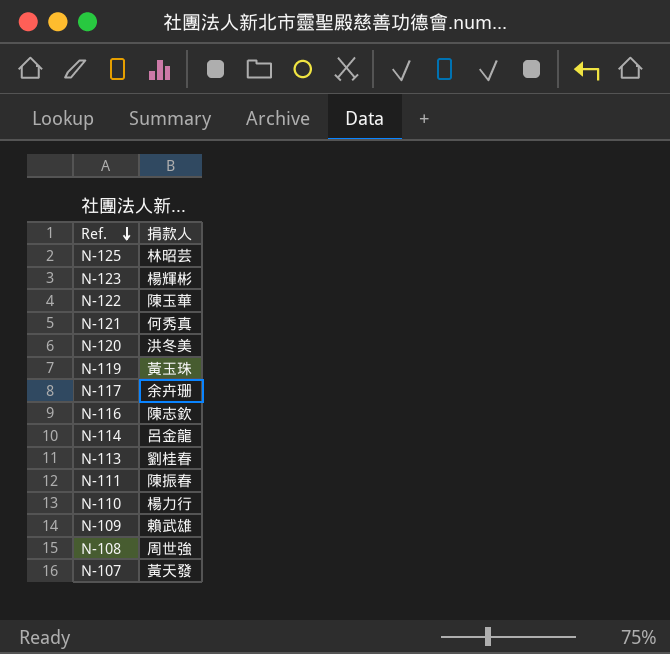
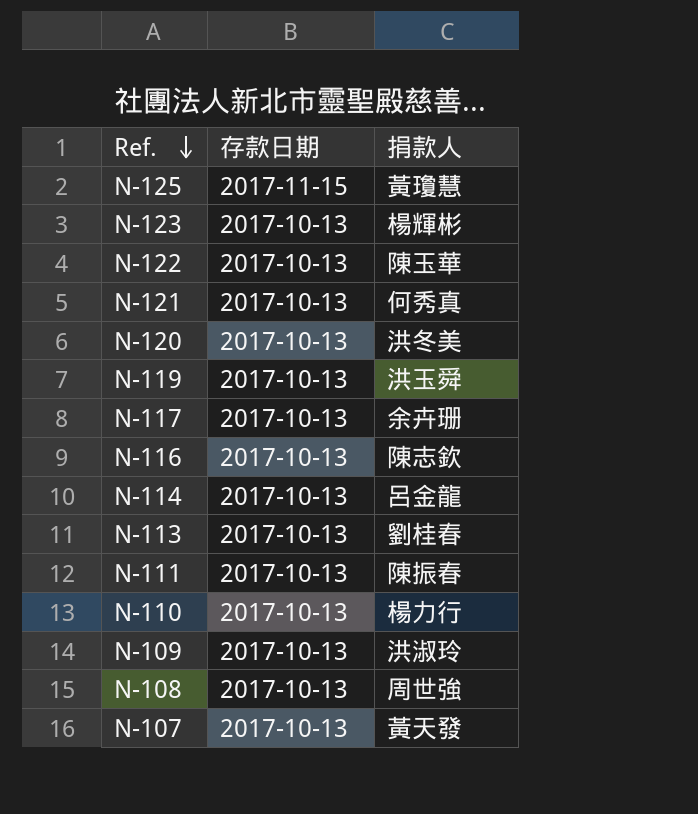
column 存款日期 | position: none -> 2
N-125 | 捐款人: 林昭芸 -> 黃瓊慧
N-119 | 捐款人: 黃玉珠 -> 洪玉舜
N-109 | 捐款人: 賴武雄 -> 洪淑玲

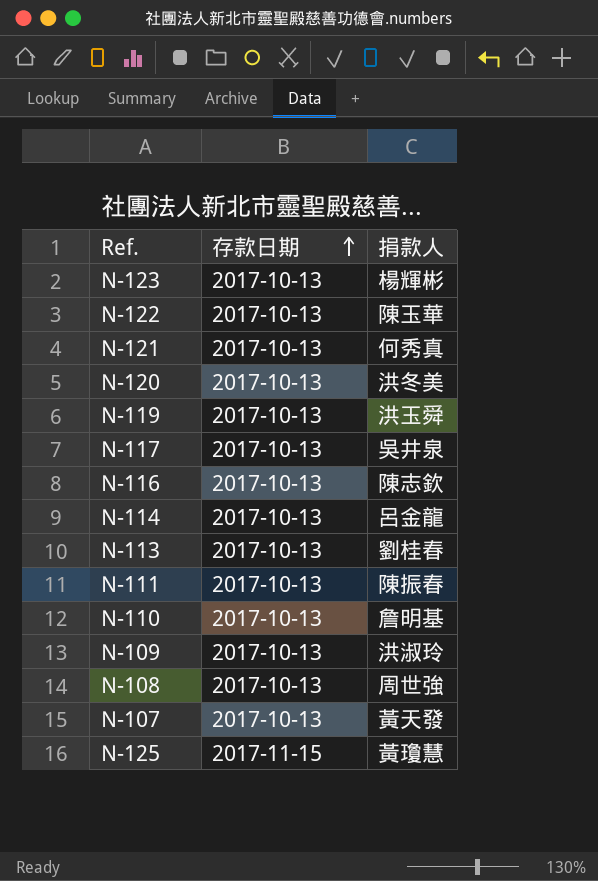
row order: Ref. descending -> 存款日期 ascending
N-117 | 捐款人: 余卉珊 -> 吳井泉
N-110 | 捐款人: 楊力行 -> 詹明基

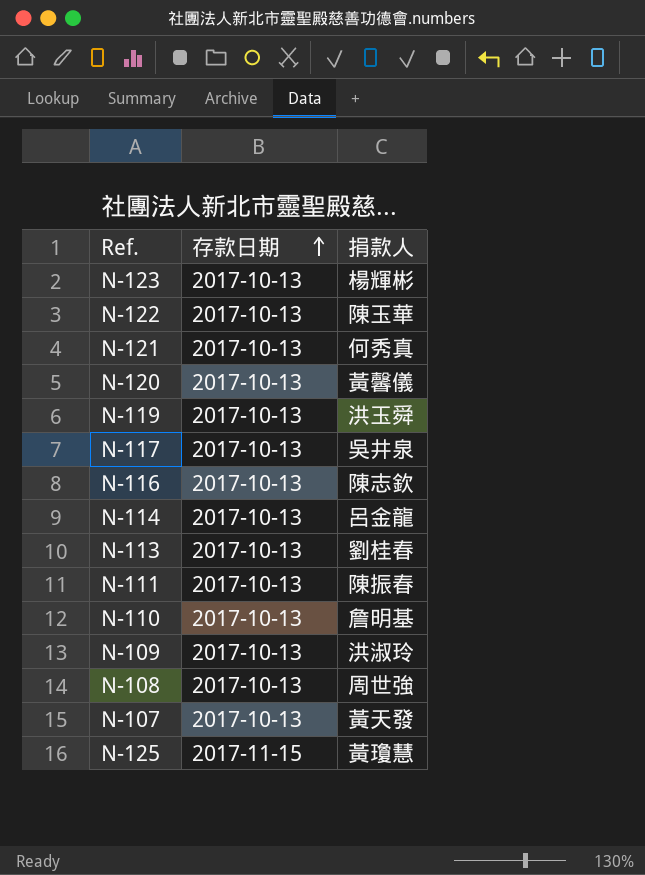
N-120 | 捐款人: 洪冬美 -> 黃馨儀

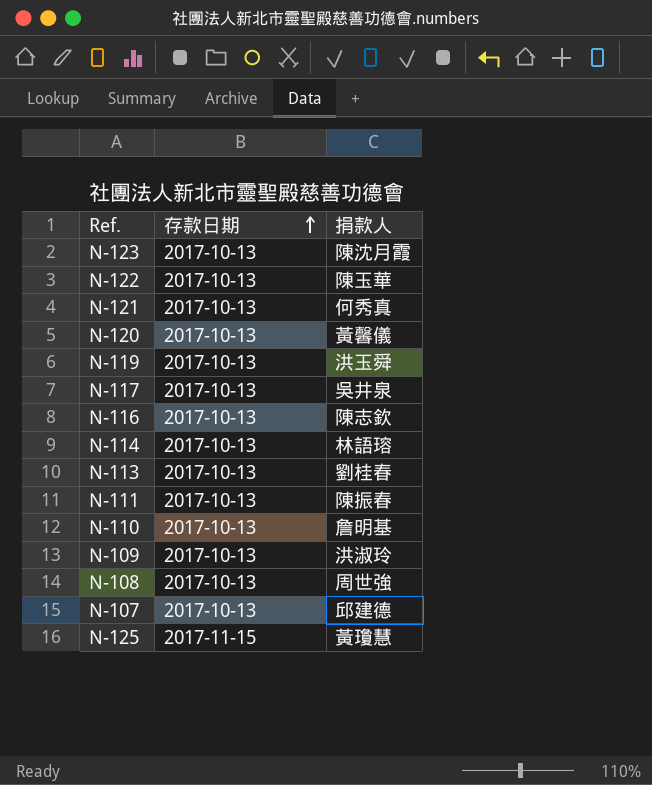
N-123 | 捐款人: 楊輝彬 -> 陳沈月霞
N-114 | 捐款人: 呂金龍 -> 林語瑢
N-107 | 捐款人: 黃天發 -> 邱建德

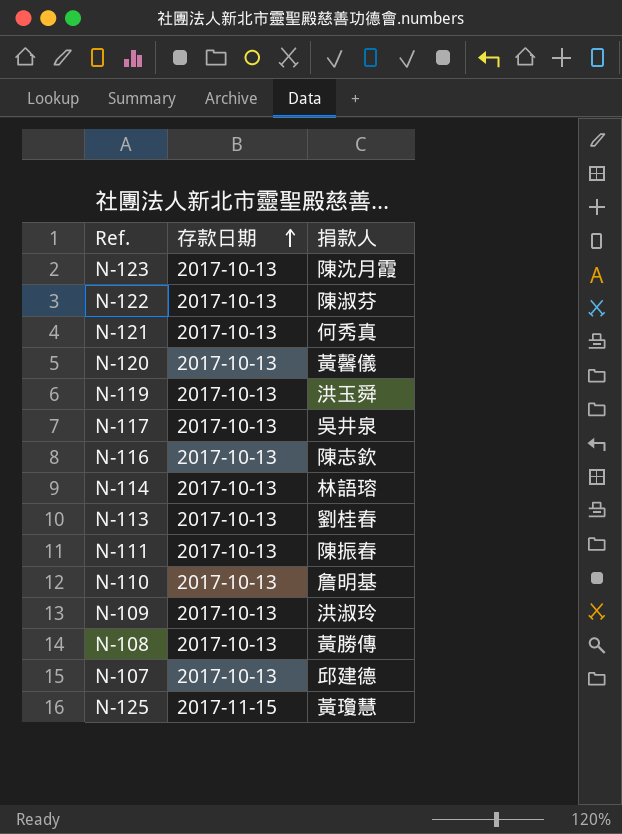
N-122 | 捐款人: 陳玉華 -> 陳淑芬
N-108 | 捐款人: 周世強 -> 黃勝傳

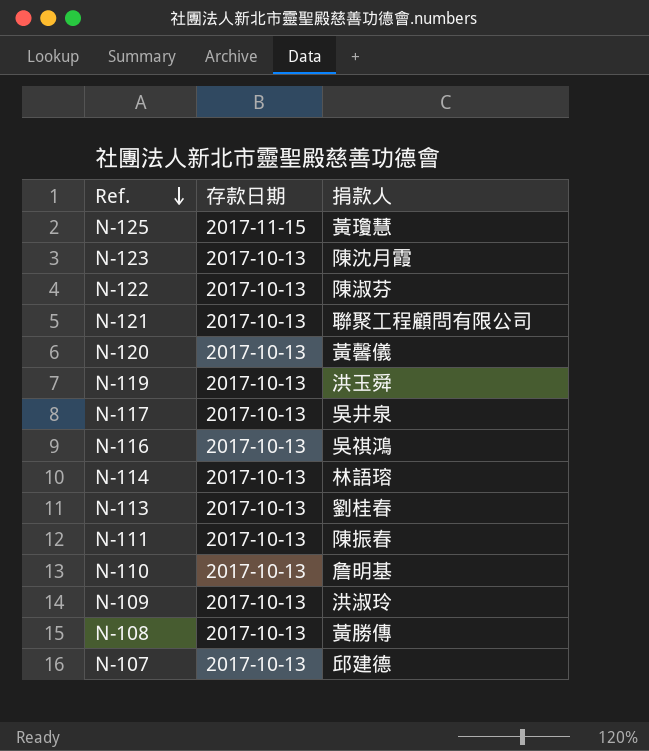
row order: 存款日期 ascending -> Ref. descending
N-121 | 捐款人: 何秀真 -> 聯聚工程顧問有限公司
N-116 | 捐款人: 陳志欽 -> 吳祺鴻

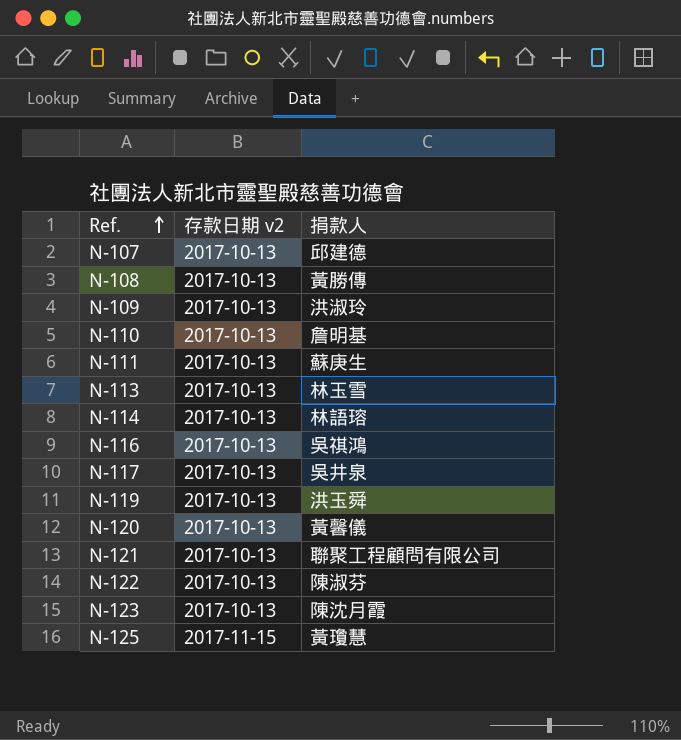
row order: Ref. descending -> Ref. ascending
column name: 存款日期 -> 存款日期 v2
N-111 | 捐款人: 陳振春 -> 蘇庚生
N-113 | 捐款人: 劉桂春 -> 林玉雪

